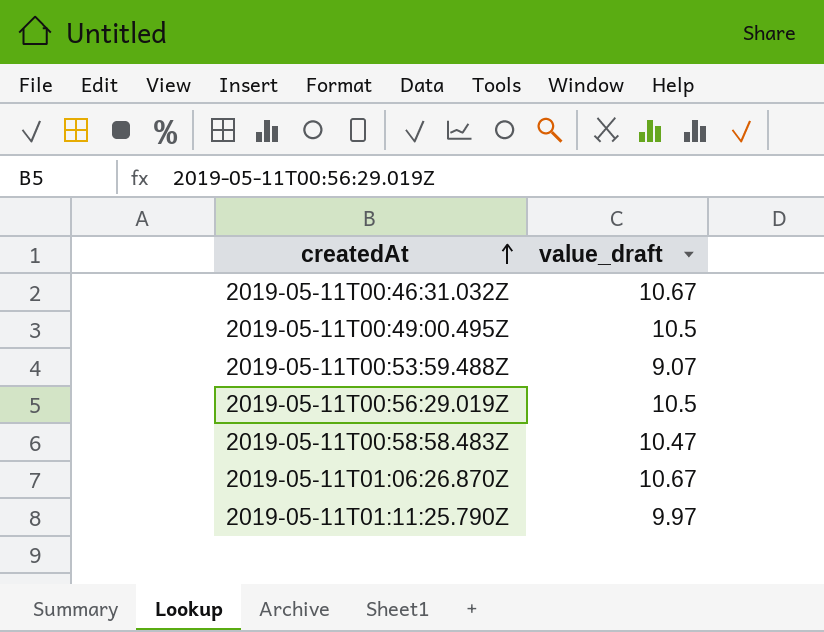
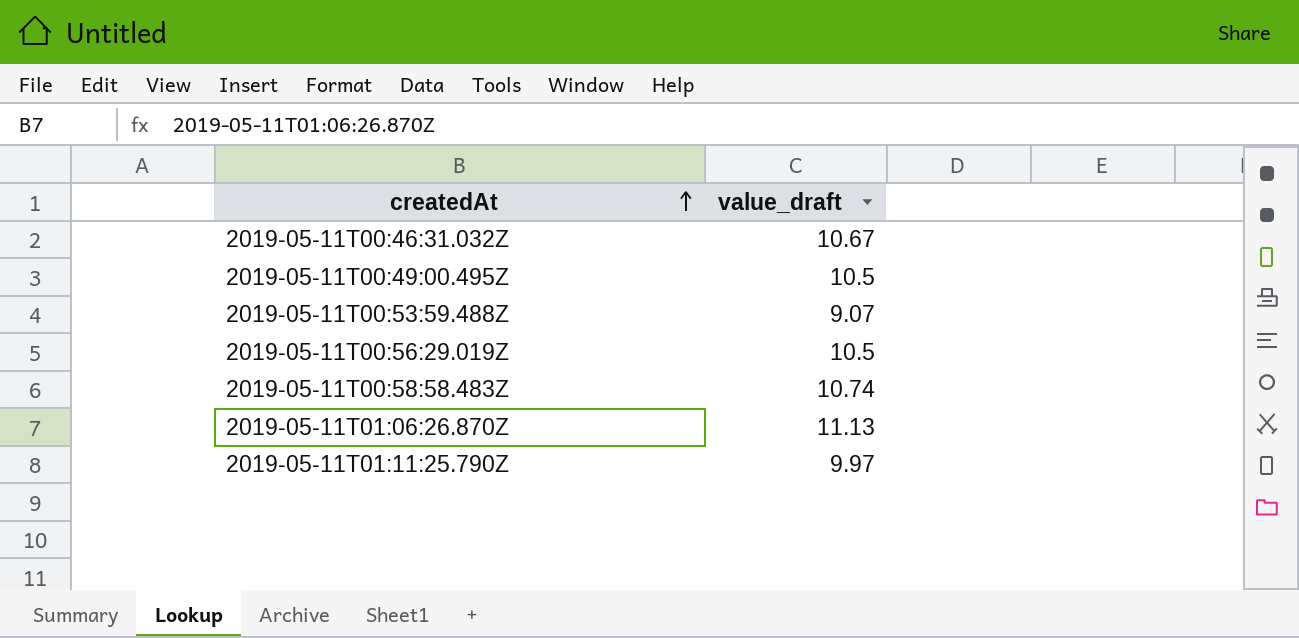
2019-05-11T00:58:58.483Z | value_draft: 10.47 -> 10.74
2019-05-11T01:06:26.870Z | value_draft: 10.67 -> 11.13

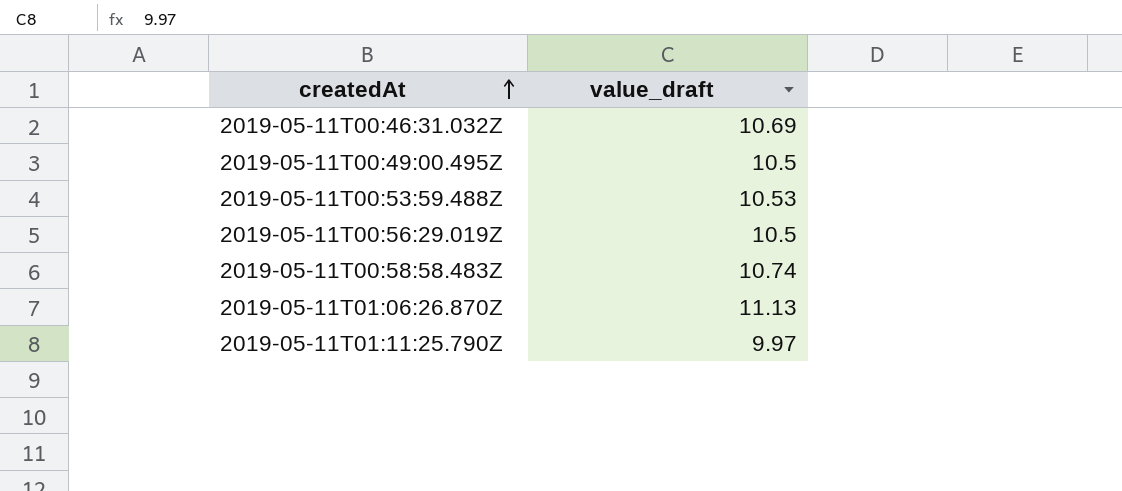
2019-05-11T00:46:31.032Z | value_draft: 10.67 -> 10.69
2019-05-11T00:53:59.488Z | value_draft: 9.07 -> 10.53

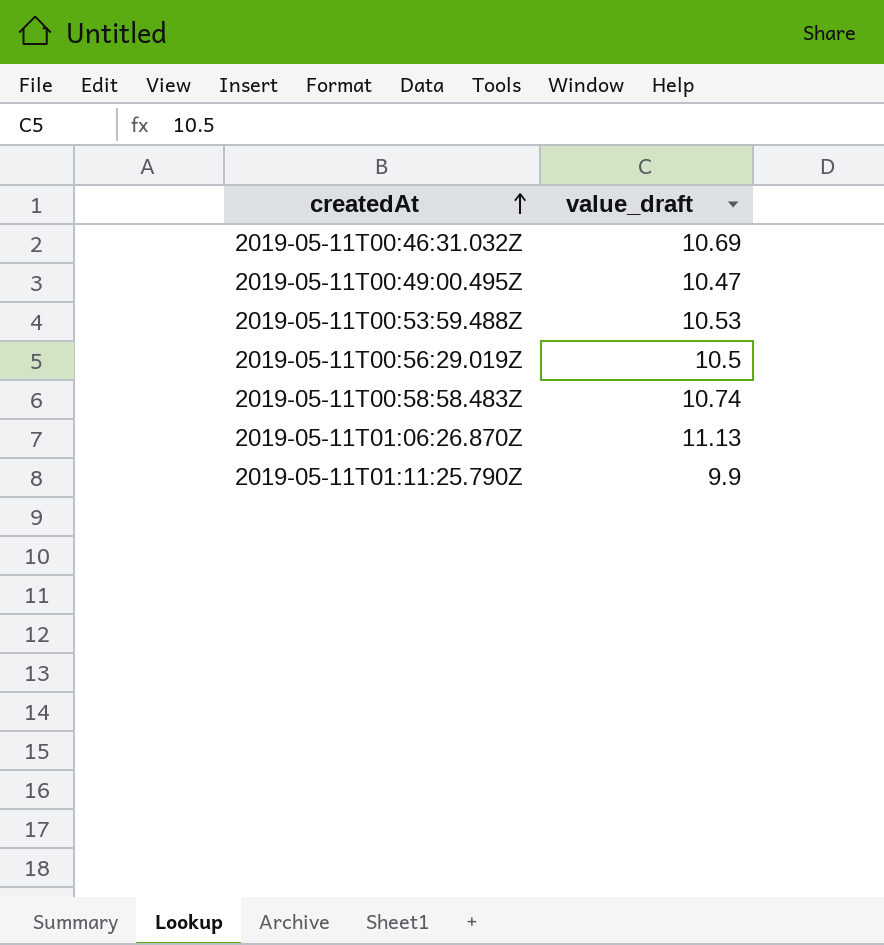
2019-05-11T00:49:00.495Z | value_draft: 10.5 -> 10.47
2019-05-11T01:11:25.790Z | value_draft: 9.97 -> 9.9

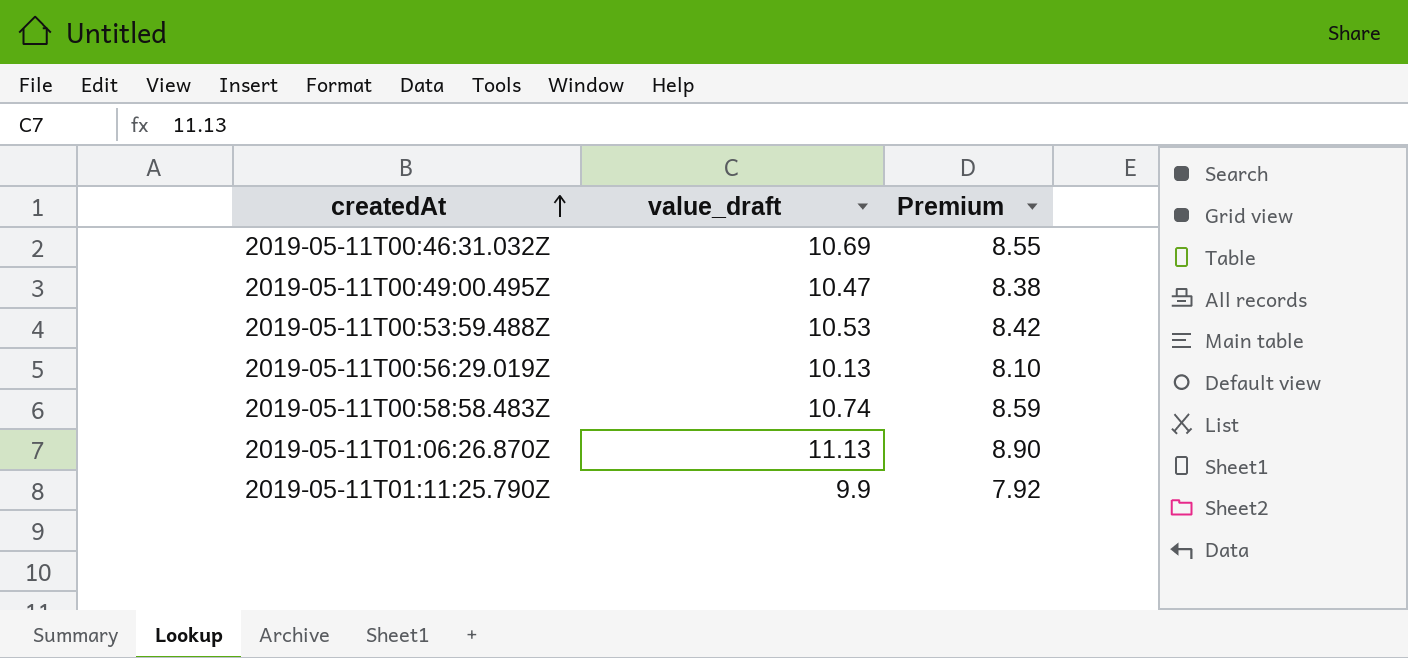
column Premium | formula: none -> [value_draft] * 0.8
2019-05-11T00:56:29.019Z | value_draft: 10.5 -> 10.13

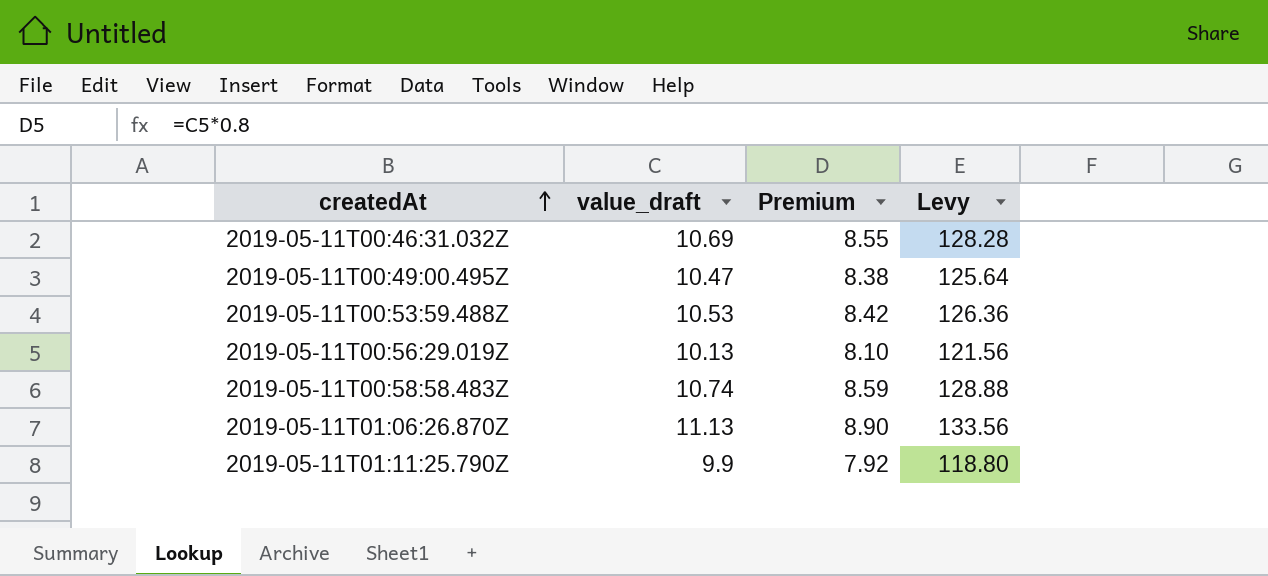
column Levy | formula: none -> [value_draft] * 12

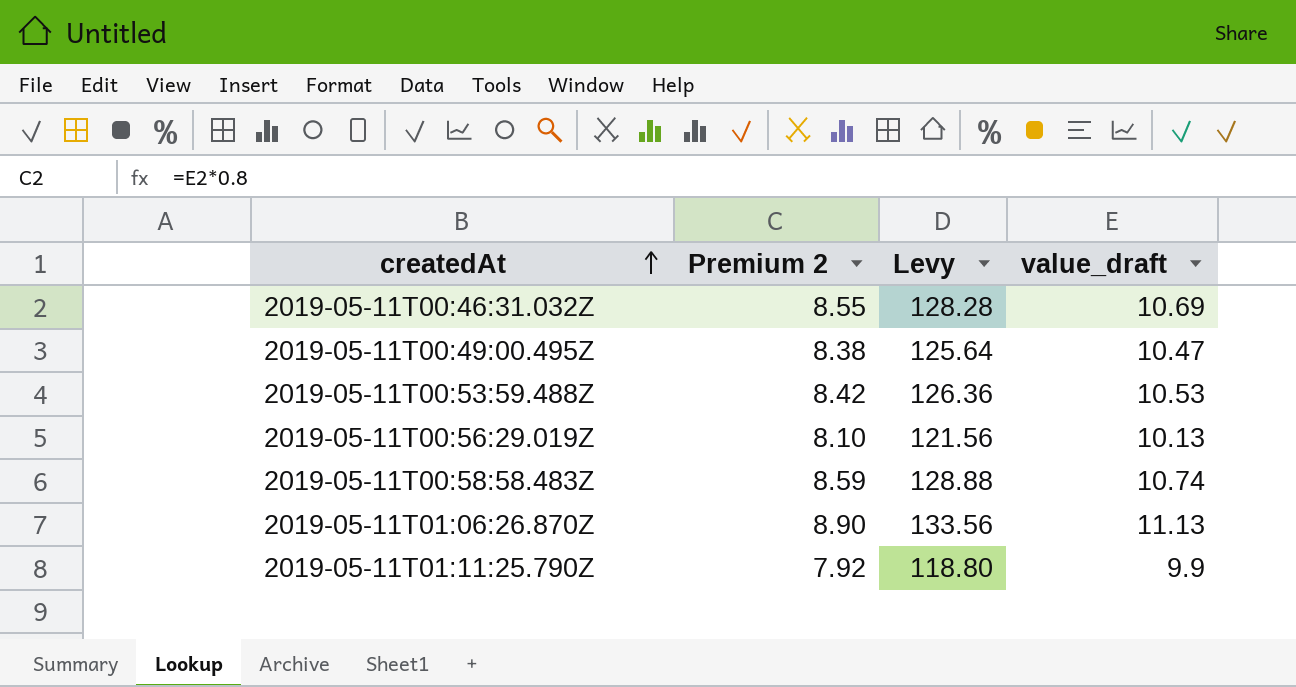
column name: Premium -> Premium 2
column value_draft | position: 2 -> 4

